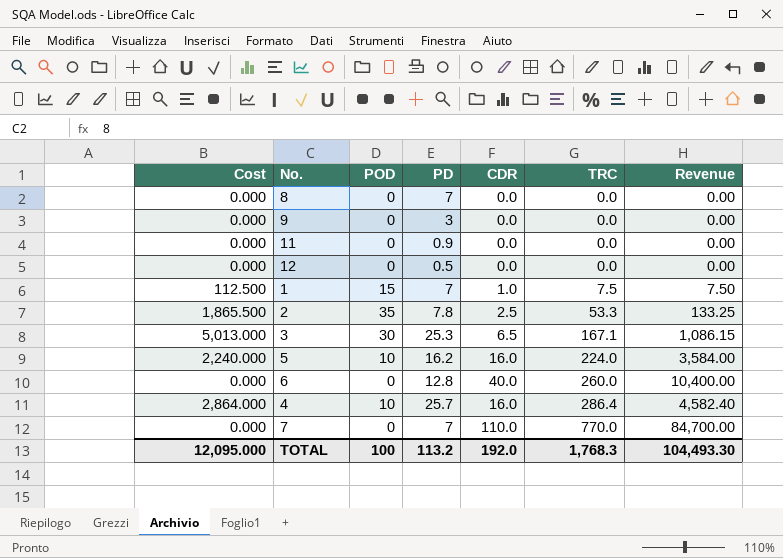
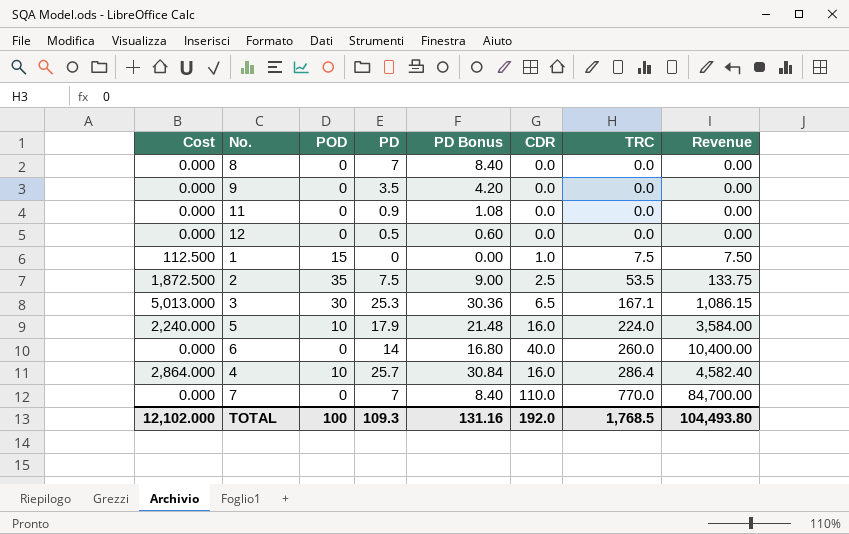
column PD Bonus | formula: none -> [PD] * 1.2
9 | PD: 3 -> 3.5
1 | PD: 7 -> 0
2 | Cost: 1,865.500 -> 1,872.500
2 | PD: 7.8 -> 7.5
2 | TRC: 53.3 -> 53.5
2 | Revenue: 133.25 -> 133.75
5 | PD: 16.2 -> 17.9
6 | PD: 12.8 -> 14
TOTAL | Cost: 12,095.000 -> 12,102.000
TOTAL | PD: 113.2 -> 109.3
TOTAL | TRC: 1,768.3 -> 1,768.5
TOTAL | Revenue: 104,493.30 -> 104,493.80

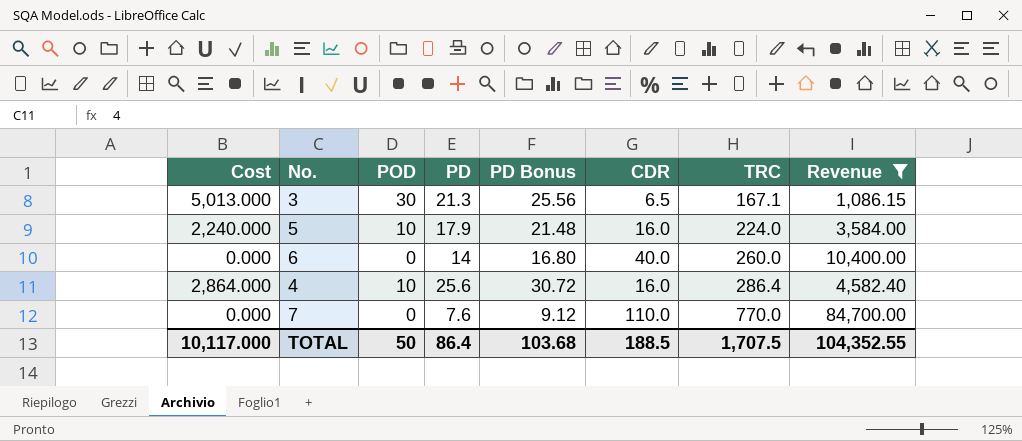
filter: none -> Revenue >= 1,086.15
3 | PD: 25.3 -> 21.3
3 | PD Bonus: 30.36 -> 25.56
4 | PD: 25.7 -> 25.6
4 | PD Bonus: 30.84 -> 30.72
7 | PD: 7 -> 7.6
7 | PD Bonus: 8.40 -> 9.12
TOTAL | Cost: 12,102.000 -> 10,117.000
TOTAL | POD: 100 -> 50
TOTAL | PD: 109.3 -> 86.4
TOTAL | PD Bonus: 131.16 -> 103.68
TOTAL | CDR: 192.0 -> 188.5
TOTAL | TRC: 1,768.5 -> 1,707.5
TOTAL | Revenue: 104,493.80 -> 104,352.55

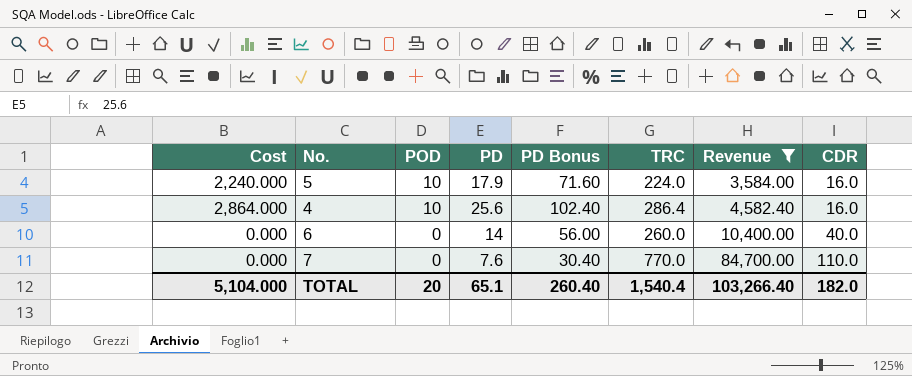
row order: TRC ascending -> POD descending
column PD Bonus | formula: [PD] * 1.2 -> [PD] * 4
column CDR | position: 6 -> 8
row 3: 5,013.000 | 30 | 21.3 | 25.56 | 6.5 | 167.1 | 1,086.15 -> none
TOTAL | Cost: 10,117.000 -> 5,104.000
TOTAL | POD: 50 -> 20
TOTAL | PD: 86.4 -> 65.1
TOTAL | PD Bonus: 103.68 -> 260.40
TOTAL | TRC: 1,707.5 -> 1,540.4
TOTAL | Revenue: 104,352.55 -> 103,266.40
TOTAL | CDR: 188.5 -> 182.0

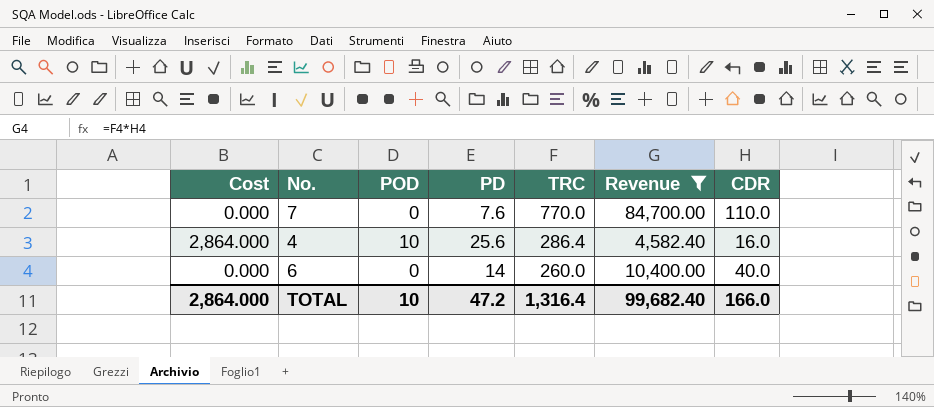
row order: POD descending -> TRC descending
column PD Bonus | formula: [PD] * 4 -> none
row 5: 2,240.000 | 10 | 17.9 | 71.60 | 224.0 | 3,584.00 | 16.0 -> none
TOTAL | Cost: 5,104.000 -> 2,864.000
TOTAL | POD: 20 -> 10
TOTAL | PD: 65.1 -> 47.2
TOTAL | TRC: 1,540.4 -> 1,316.4
TOTAL | Revenue: 103,266.40 -> 99,682.40
TOTAL | CDR: 182.0 -> 166.0

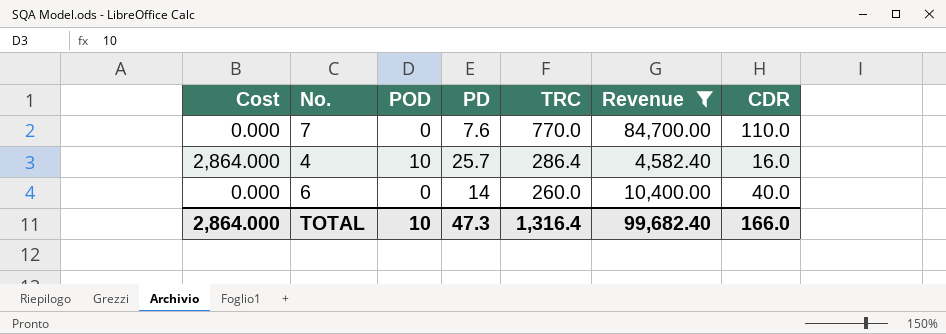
4 | PD: 25.6 -> 25.7
TOTAL | PD: 47.2 -> 47.3

